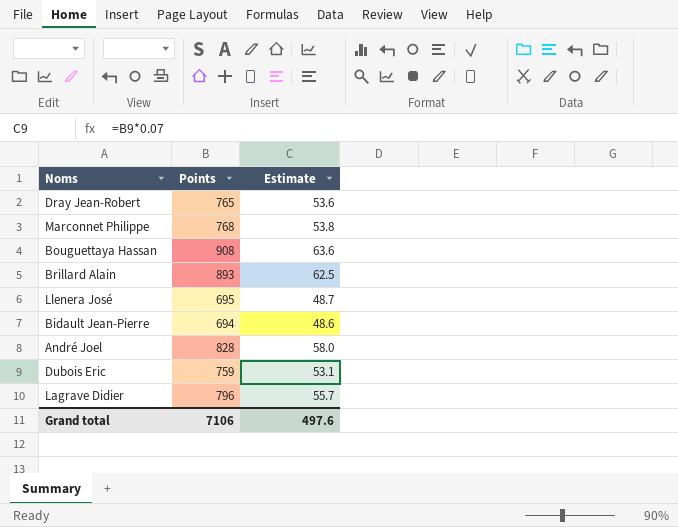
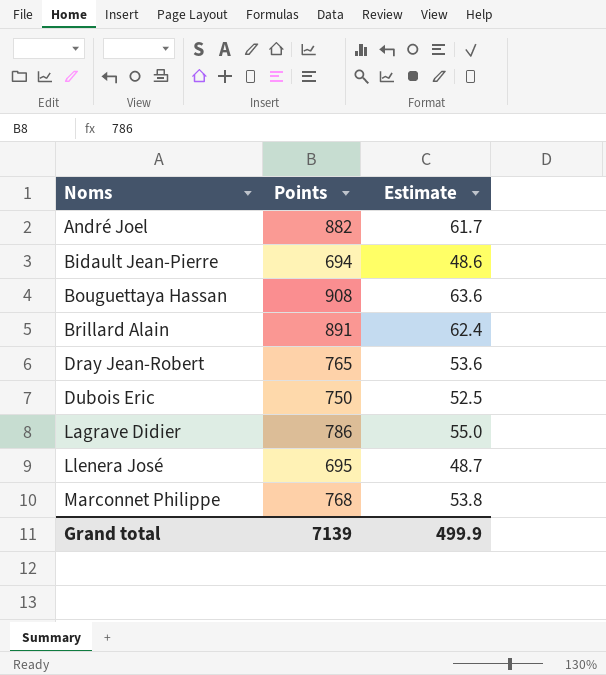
row order: none -> Noms ascending
André Joel | Points: 828 -> 882
André Joel | Estimate: 58.0 -> 61.7
Brillard Alain | Points: 893 -> 891
Brillard Alain | Estimate: 62.5 -> 62.4
Dubois Eric | Points: 759 -> 750
Dubois Eric | Estimate: 53.1 -> 52.5
Lagrave Didier | Points: 796 -> 786
Lagrave Didier | Estimate: 55.7 -> 55.0
Grand total | Points: 7106 -> 7139
Grand total | Estimate: 497.6 -> 499.9

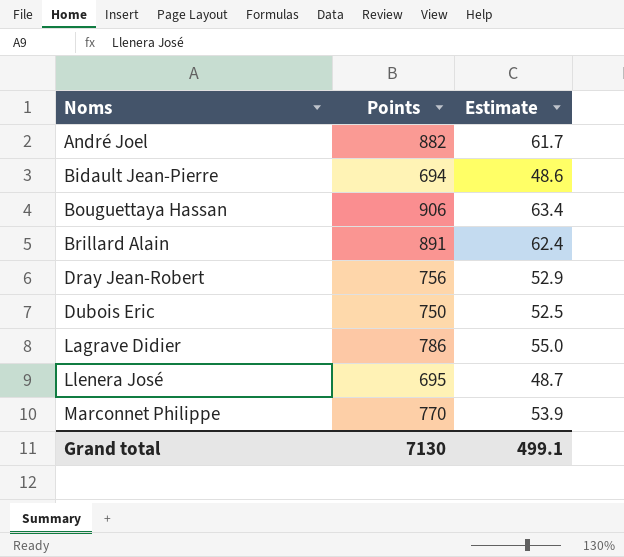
Bouguettaya Hassan | Points: 908 -> 906
Bouguettaya Hassan | Estimate: 63.6 -> 63.4
Dray Jean-Robert | Points: 765 -> 756
Dray Jean-Robert | Estimate: 53.6 -> 52.9
Marconnet Philippe | Points: 768 -> 770
Marconnet Philippe | Estimate: 53.8 -> 53.9
Grand total | Points: 7139 -> 7130
Grand total | Estimate: 499.9 -> 499.1

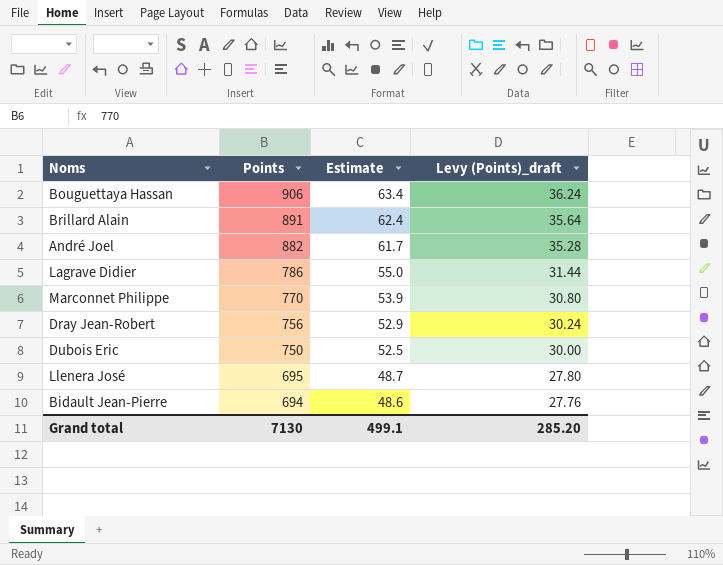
row order: Noms ascending -> Points descending
column Levy (Points)_draft | formula: none -> [Points] * 0.04

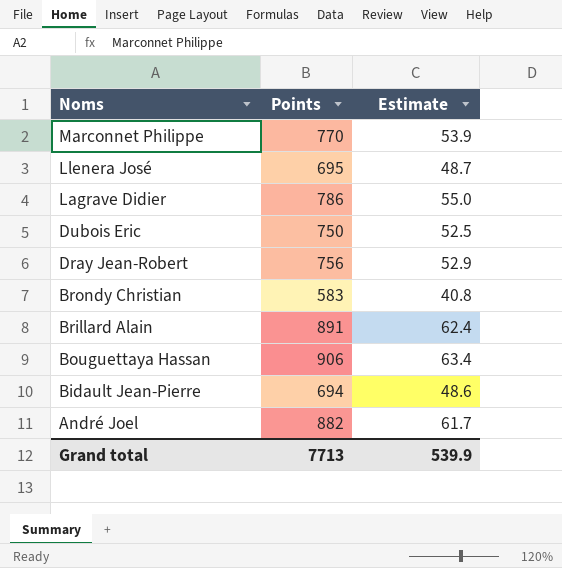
row order: Points descending -> Noms descending
column Levy (Points)_draft | formula: [Points] * 0.04 -> none
row Brondy Christian: none -> 583 | 40.8
Grand total | Points: 7130 -> 7713
Grand total | Estimate: 499.1 -> 539.9

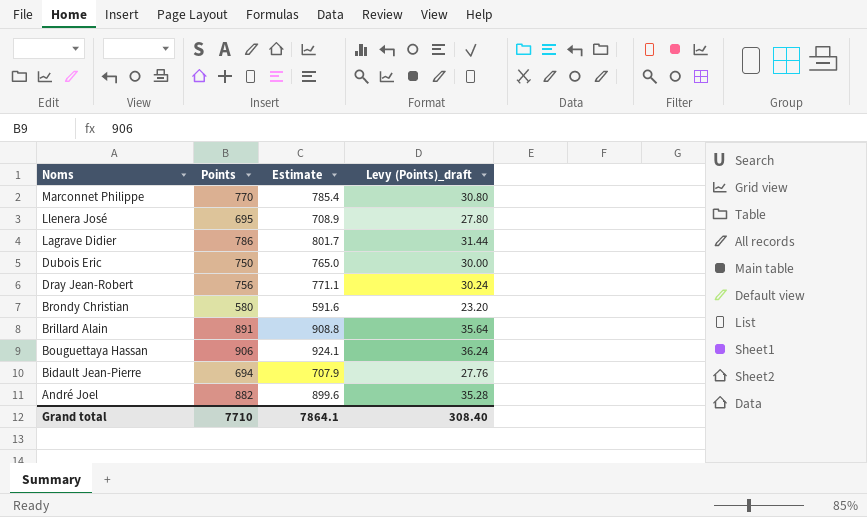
column Estimate | formula: [Points] * 0.07 -> [Points] * 1.02
column Levy (Points)_draft | formula: none -> [Points] * 0.04
Brondy Christian | Points: 583 -> 580
Grand total | Points: 7713 -> 7710
Grand total | Estimate: 539.9 -> 7864.1

